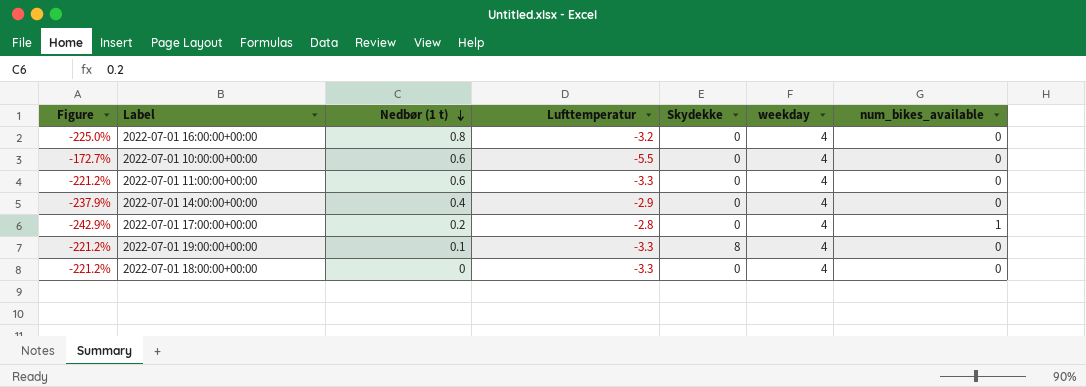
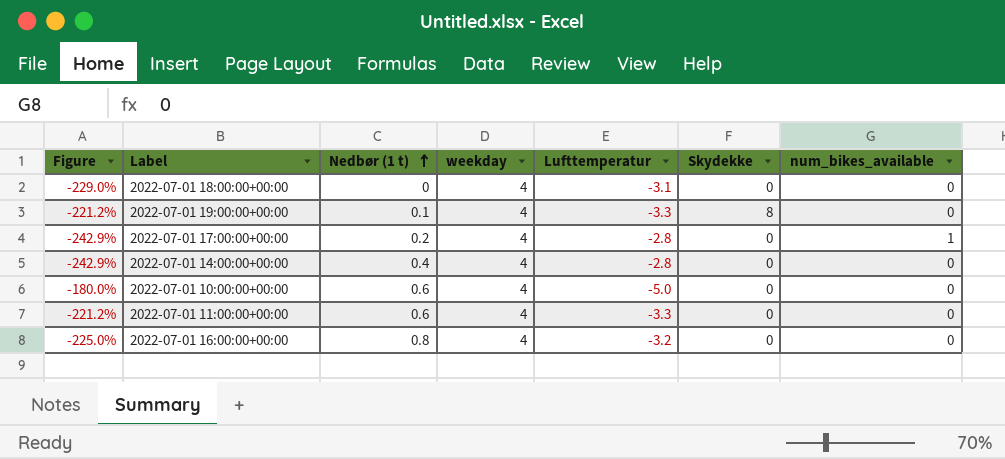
row order: Nedbør (1 t) descending -> Nedbør (1 t) ascending
column weekday | position: 6 -> 4
2022-07-01 18:00:00+00:00 | Figure: -221.2% -> -229.0%
2022-07-01 18:00:00+00:00 | Lufttemperatur: -3.3 -> -3.1
2022-07-01 14:00:00+00:00 | Figure: -237.9% -> -242.9%
2022-07-01 14:00:00+00:00 | Lufttemperatur: -2.9 -> -2.8
2022-07-01 10:00:00+00:00 | Figure: -172.7% -> -180.0%
2022-07-01 10:00:00+00:00 | Lufttemperatur: -5.5 -> -5.0

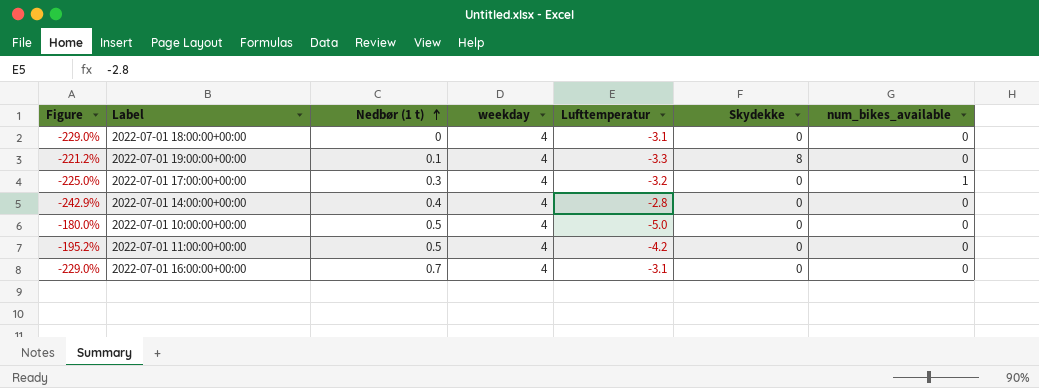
2022-07-01 17:00:00+00:00 | Figure: -242.9% -> -225.0%
2022-07-01 17:00:00+00:00 | Nedbør (1 t): 0.2 -> 0.3
2022-07-01 17:00:00+00:00 | Lufttemperatur: -2.8 -> -3.2
2022-07-01 10:00:00+00:00 | Nedbør (1 t): 0.6 -> 0.5
2022-07-01 11:00:00+00:00 | Figure: -221.2% -> -195.2%
2022-07-01 11:00:00+00:00 | Nedbør (1 t): 0.6 -> 0.5
2022-07-01 11:00:00+00:00 | Lufttemperatur: -3.3 -> -4.2
2022-07-01 16:00:00+00:00 | Figure: -225.0% -> -229.0%
2022-07-01 16:00:00+00:00 | Nedbør (1 t): 0.8 -> 0.7
2022-07-01 16:00:00+00:00 | Lufttemperatur: -3.2 -> -3.1

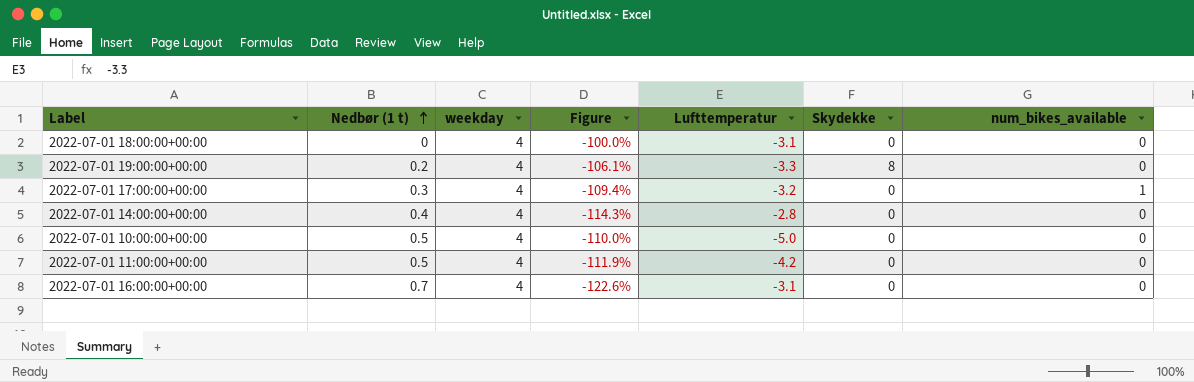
column Figure | formula: ([weekday] - [Lufttemperatur]) / [Lufttemperatur] -> ([Nedbør (1 t)] - [Lufttemperatur]) / [Lufttemperatur]
column Figure | position: 1 -> 4
2022-07-01 19:00:00+00:00 | Nedbør (1 t): 0.1 -> 0.2

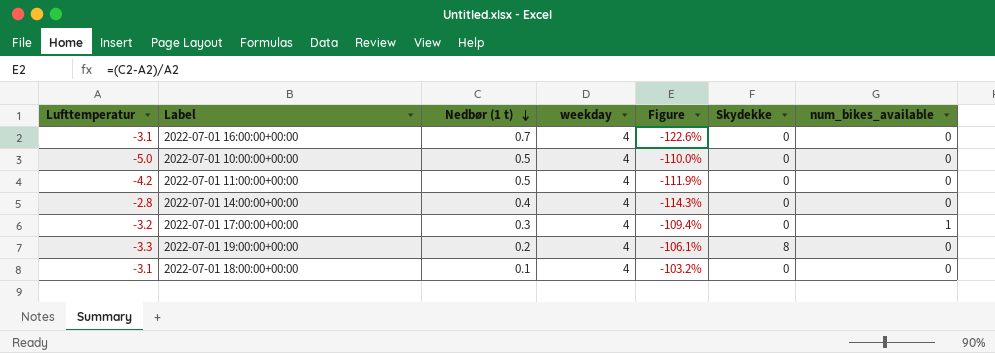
row order: Nedbør (1 t) ascending -> Nedbør (1 t) descending
column Lufttemperatur | position: 5 -> 1
2022-07-01 18:00:00+00:00 | Nedbør (1 t): 0 -> 0.1
2022-07-01 18:00:00+00:00 | Figure: -100.0% -> -103.2%

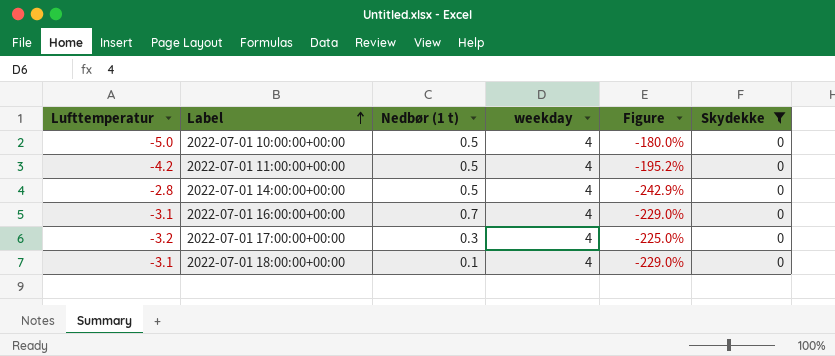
filter: none -> Skydekke = 0
row order: Nedbør (1 t) descending -> Label ascending
column num_bikes_available | position: 7 -> none
column Figure | formula: ([Nedbør (1 t)] - [Lufttemperatur]) / [Lufttemperatur] -> ([weekday] - [Lufttemperatur]) / [Lufttemperatur]
2022-07-01 14:00:00+00:00 | Nedbør (1 t): 0.4 -> 0.5

